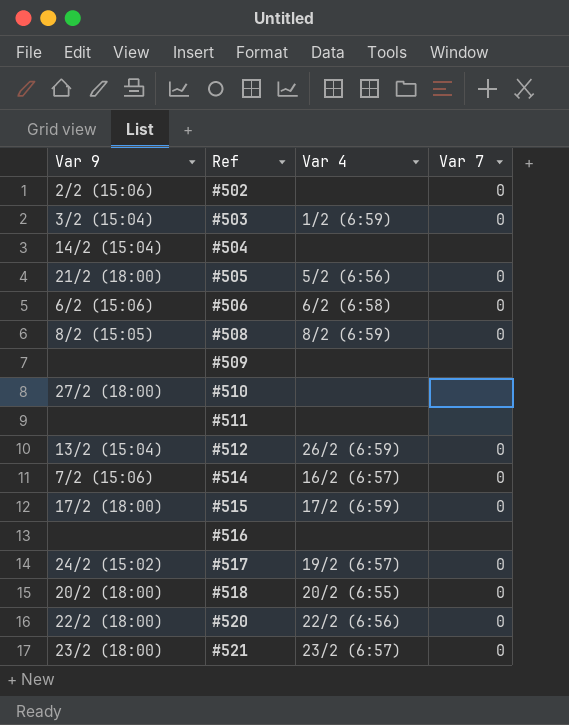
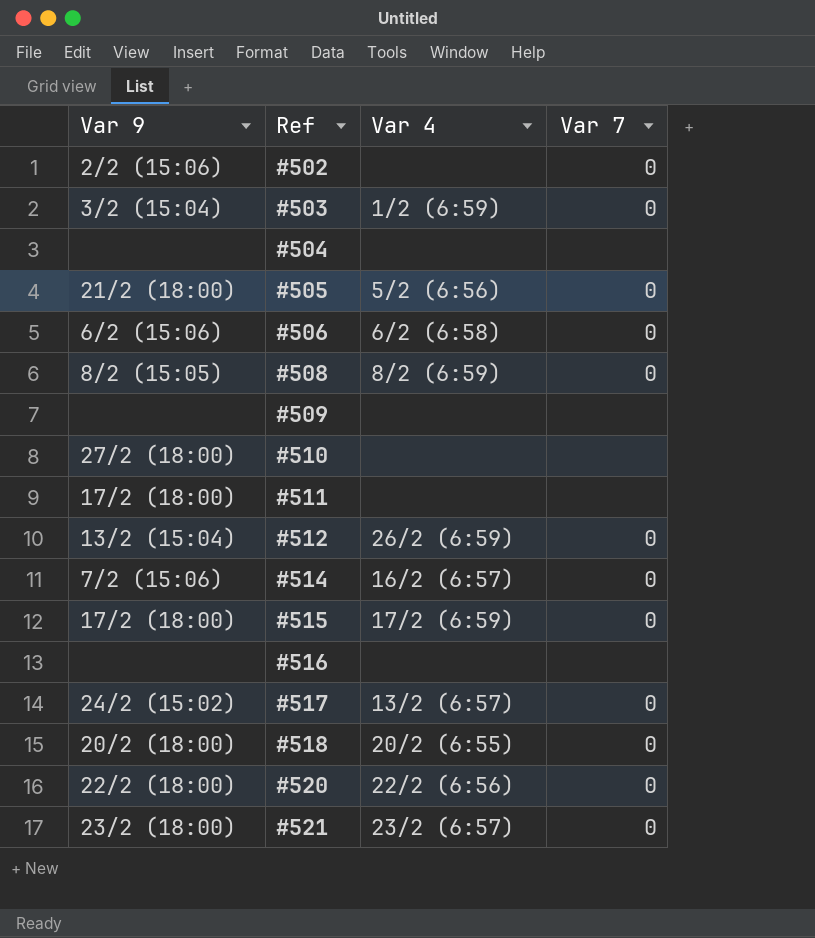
#504 | Var 9: 14/2 (15:04) -> none
#511 | Var 9: none -> 17/2 (18:00)
#517 | Var 4: 19/2 (6:57) -> 13/2 (6:57)

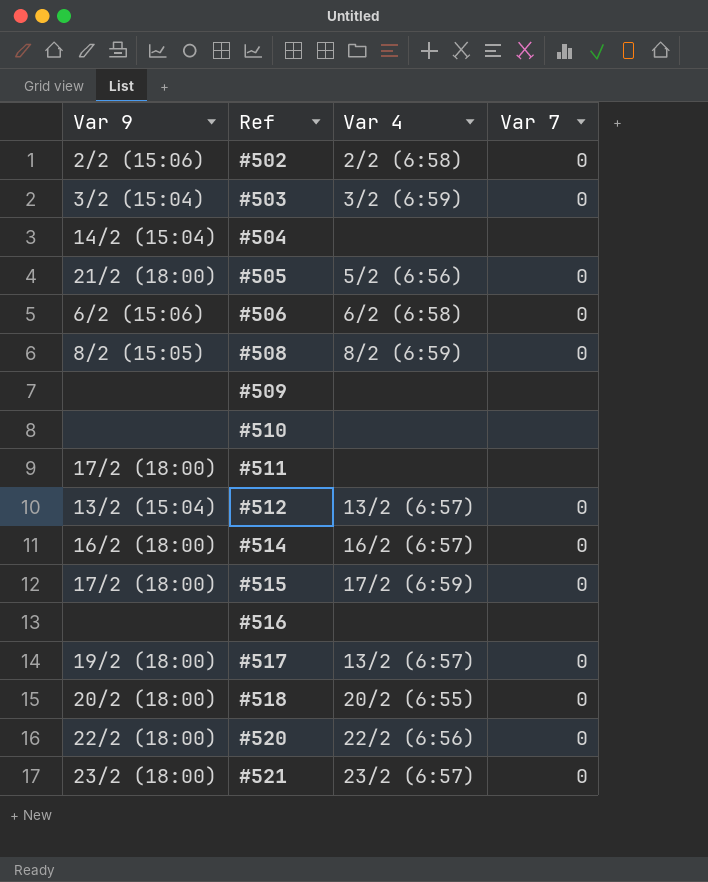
#502 | Var 4: none -> 2/2 (6:58)
#503 | Var 4: 1/2 (6:59) -> 3/2 (6:59)
#504 | Var 9: none -> 14/2 (15:04)
#510 | Var 9: 27/2 (18:00) -> none
#512 | Var 4: 26/2 (6:59) -> 13/2 (6:57)
#514 | Var 9: 7/2 (15:06) -> 16/2 (18:00)
#517 | Var 9: 24/2 (15:02) -> 19/2 (18:00)

